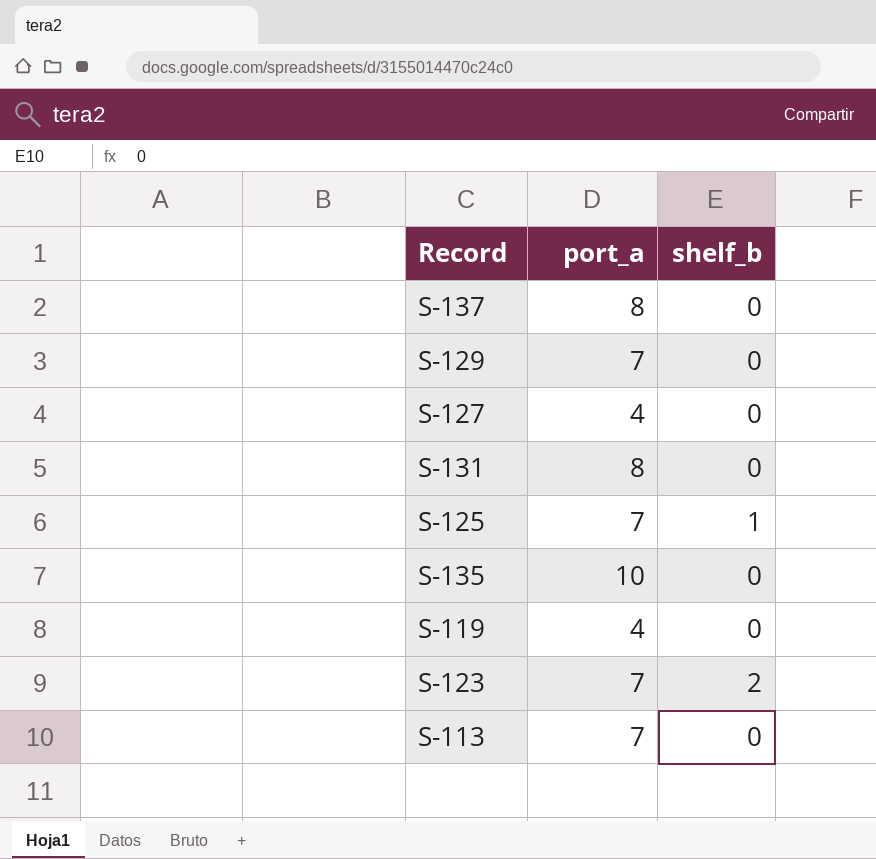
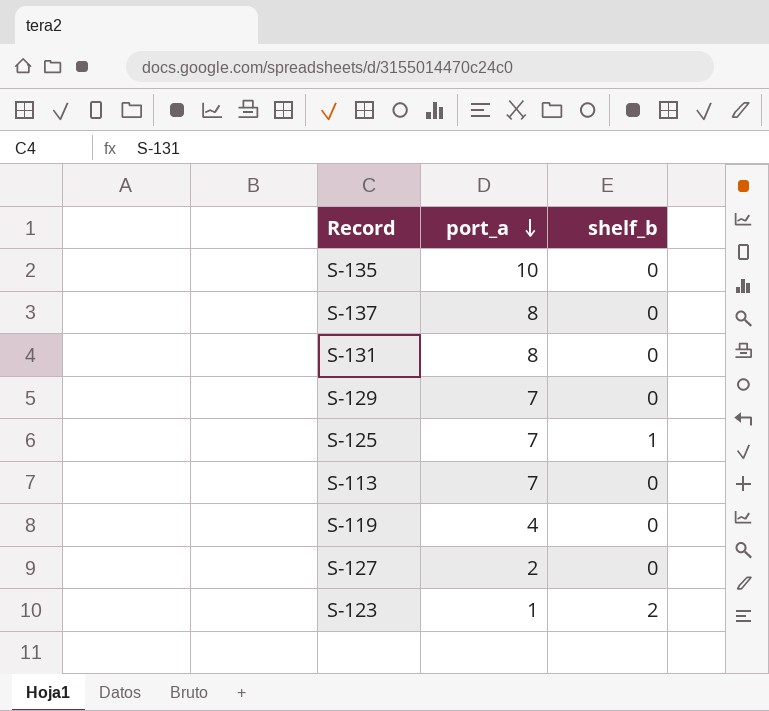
row order: none -> port_a descending
S-127 | port_a: 4 -> 2
S-123 | port_a: 7 -> 1

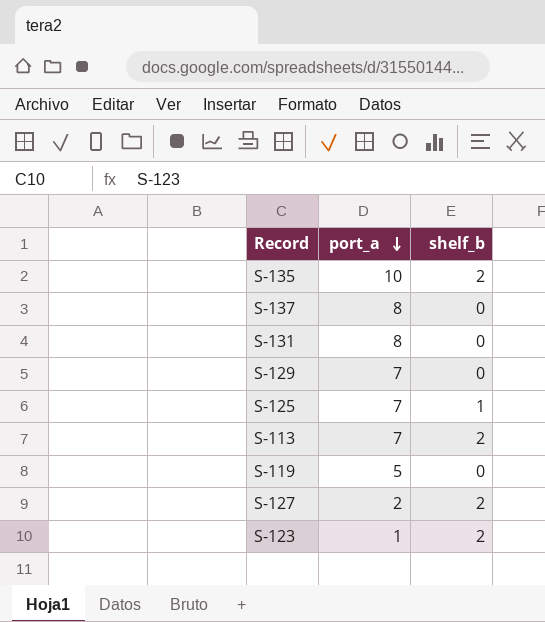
S-135 | shelf_b: 0 -> 2
S-113 | shelf_b: 0 -> 2
S-119 | port_a: 4 -> 5
S-127 | shelf_b: 0 -> 2

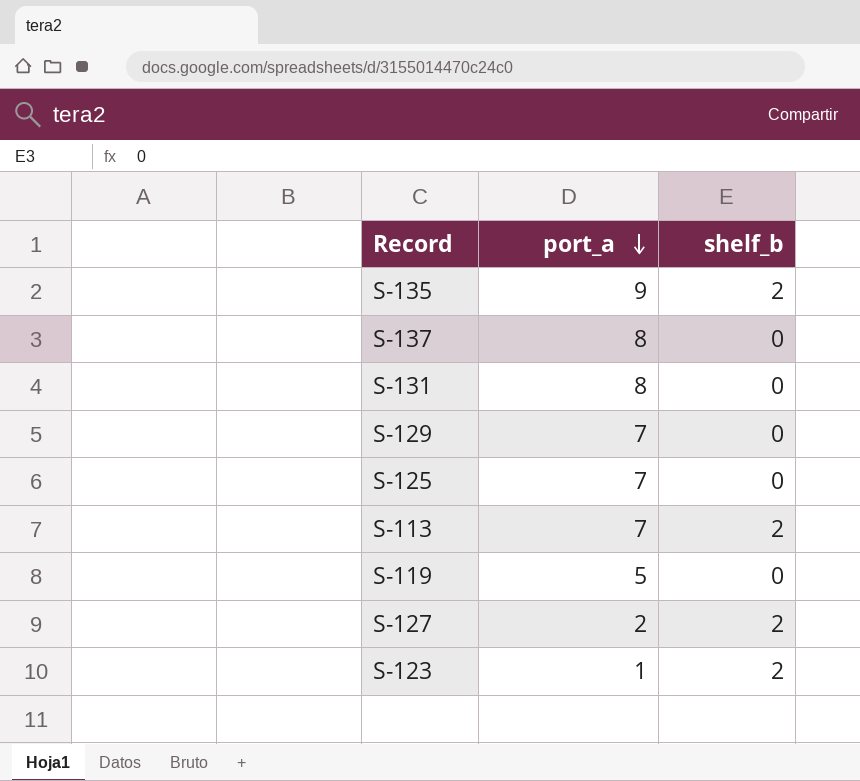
S-135 | port_a: 10 -> 9
S-125 | shelf_b: 1 -> 0

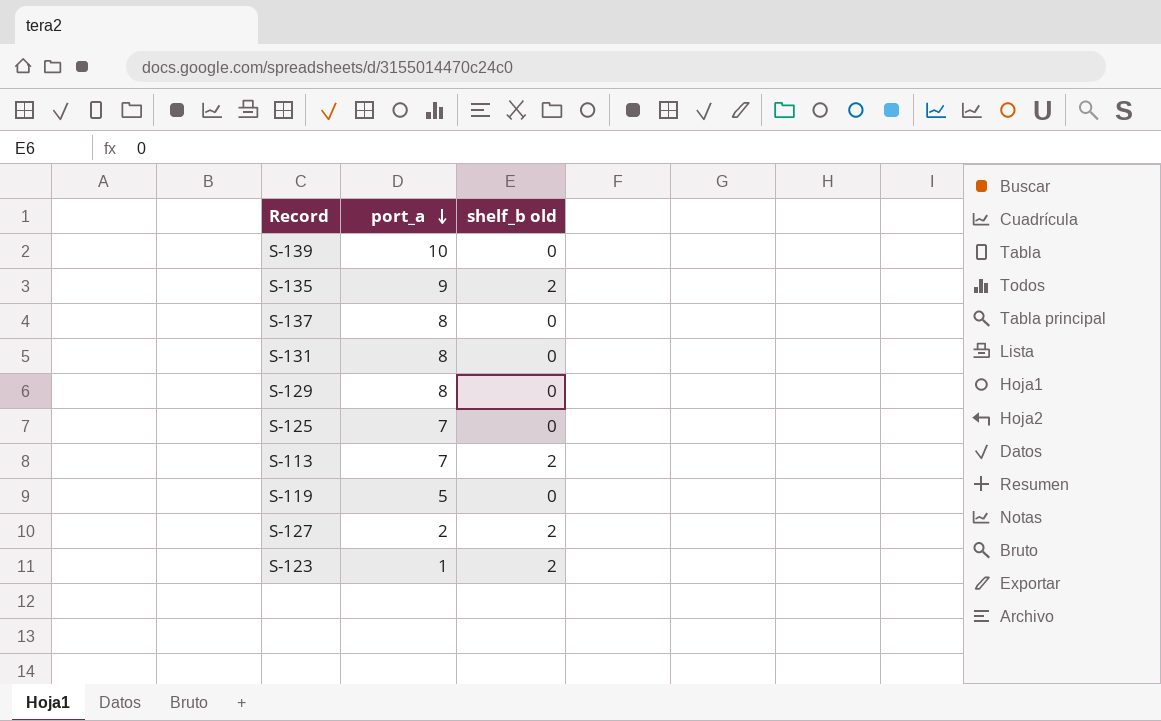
column name: shelf_b -> shelf_b old
row S-139: none -> 10 | 0
S-129 | port_a: 7 -> 8

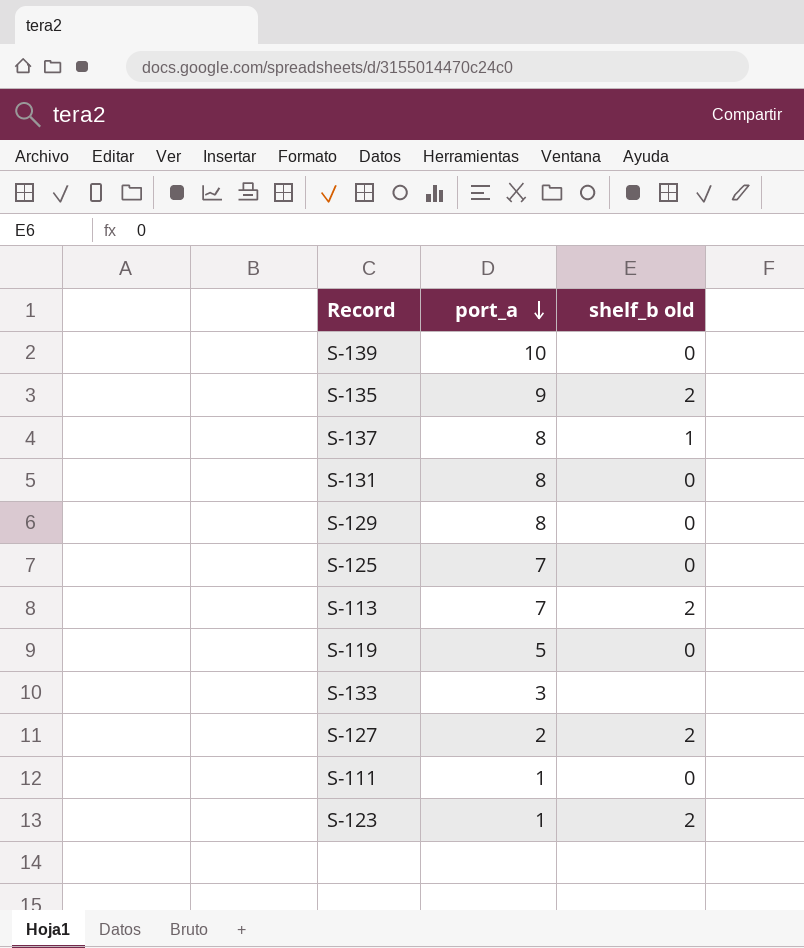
S-137 | shelf_b old: 0 -> 1
row S-133: none -> 3 | none
row S-111: none -> 1 | 0

